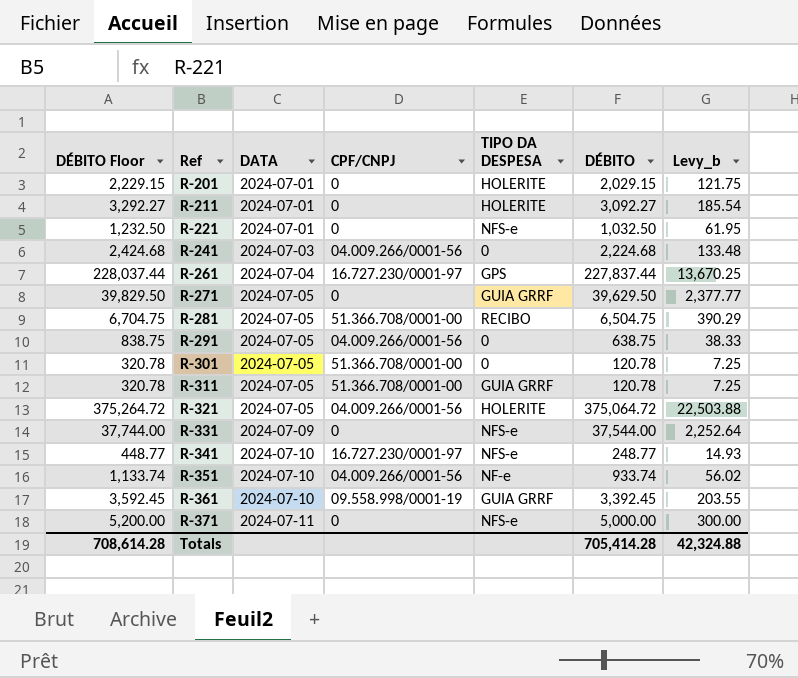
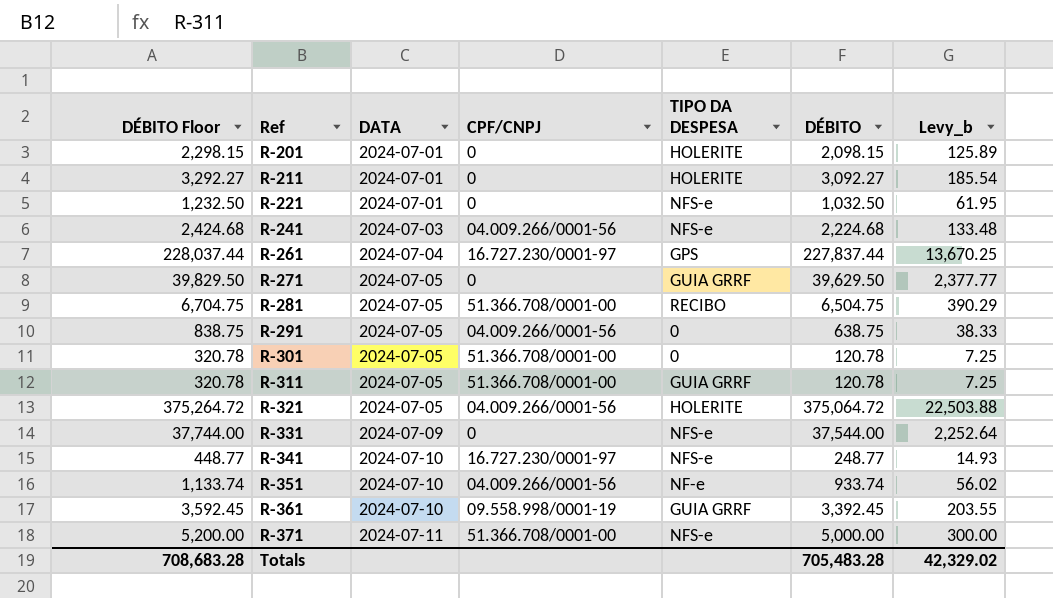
R-201 | DÉBITO Floor: 2,229.15 -> 2,298.15
R-201 | DÉBITO: 2,029.15 -> 2,098.15
R-201 | Levy_b: 121.75 -> 125.89
R-241 | TIPO DA DESPESA: 0 -> NFS-e
R-371 | CPF/CNPJ: 0 -> 51.366.708/0001-00
Totals | DÉBITO Floor: 708,614.28 -> 708,683.28
Totals | DÉBITO: 705,414.28 -> 705,483.28
Totals | Levy_b: 42,324.88 -> 42,329.02

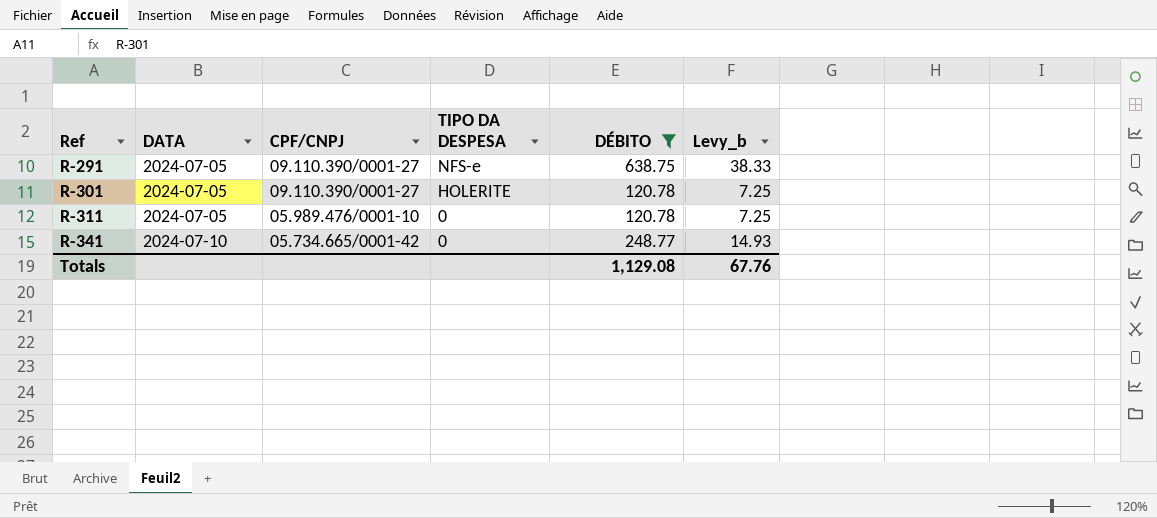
filter: none -> DÉBITO <= 638.75
column DÉBITO Floor | formula: [DÉBITO] + 200 -> none
R-291 | CPF/CNPJ: 04.009.266/0001-56 -> 09.110.390/0001-27
R-291 | TIPO DA DESPESA: 0 -> NFS-e
R-301 | CPF/CNPJ: 51.366.708/0001-00 -> 09.110.390/0001-27
R-301 | TIPO DA DESPESA: 0 -> HOLERITE
R-311 | CPF/CNPJ: 51.366.708/0001-00 -> 05.989.476/0001-10
R-311 | TIPO DA DESPESA: GUIA GRRF -> 0
R-341 | CPF/CNPJ: 16.727.230/0001-97 -> 05.734.665/0001-42
R-341 | TIPO DA DESPESA: NFS-e -> 0
Totals | DÉBITO: 705,483.28 -> 1,129.08
Totals | Levy_b: 42,329.02 -> 67.76

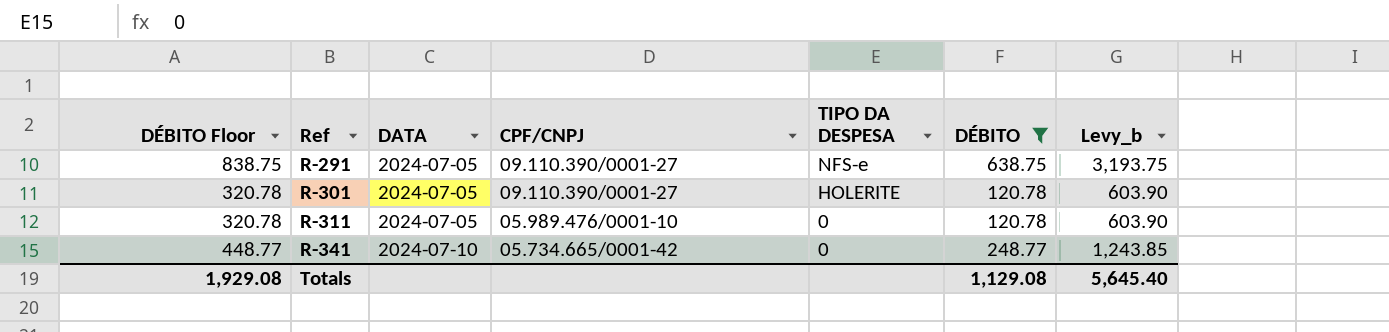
column DÉBITO Floor | formula: none -> [DÉBITO] + 200
column Levy_b | formula: [DÉBITO] * 0.06 -> [DÉBITO] * 5
Totals | Levy_b: 67.76 -> 5,645.40

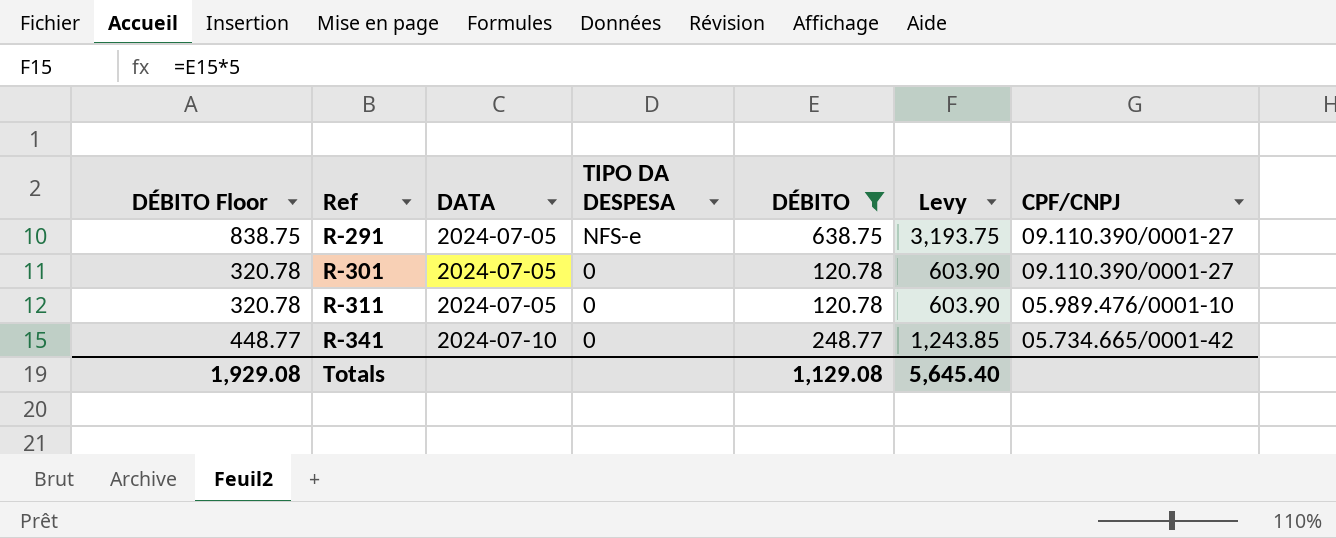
column name: Levy_b -> Levy
column CPF/CNPJ | position: 4 -> 7
R-301 | TIPO DA DESPESA: HOLERITE -> 0

